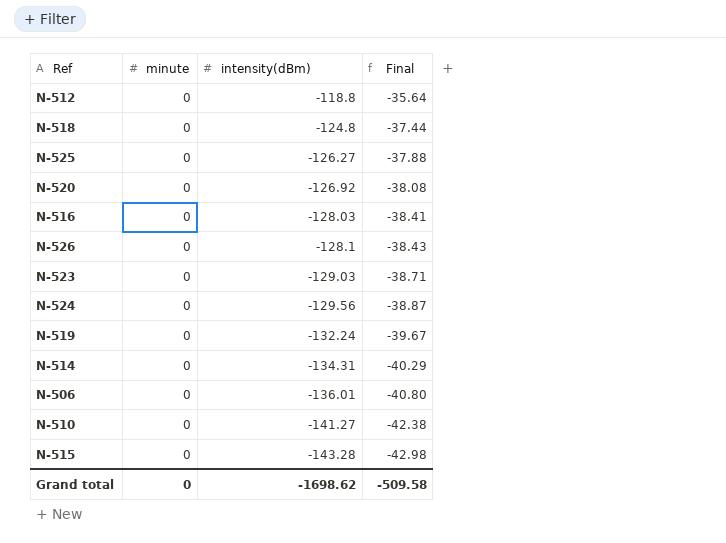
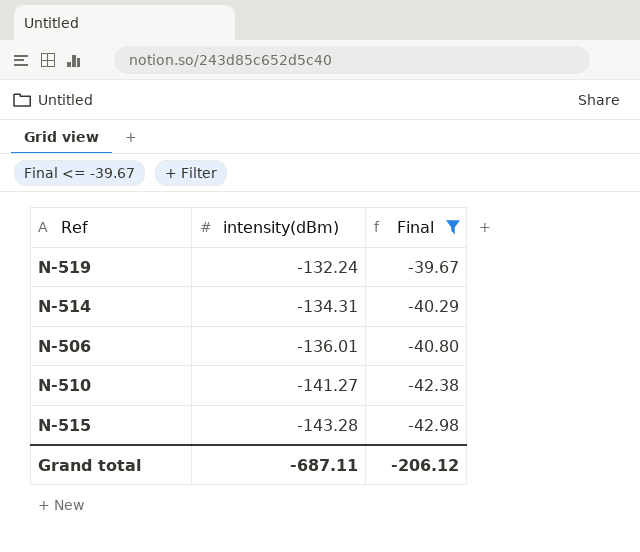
filter: none -> Final <= -39.67
column minute | position: 2 -> none
Grand total | intensity(dBm): -1698.62 -> -687.11
Grand total | Final: -509.58 -> -206.12

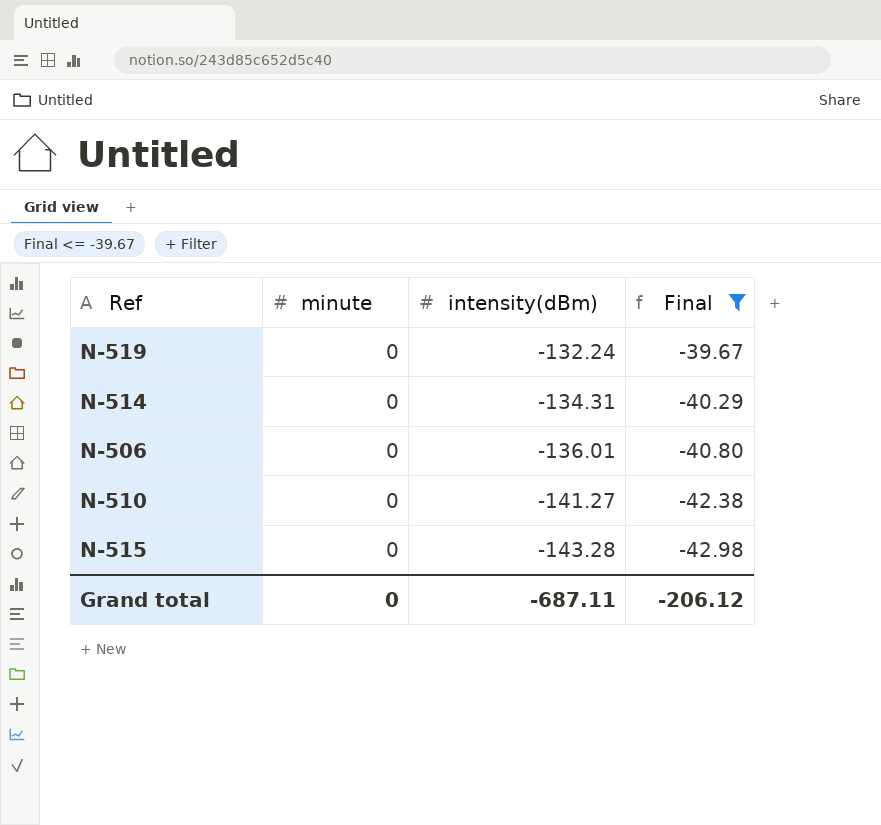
column minute | position: none -> 2

